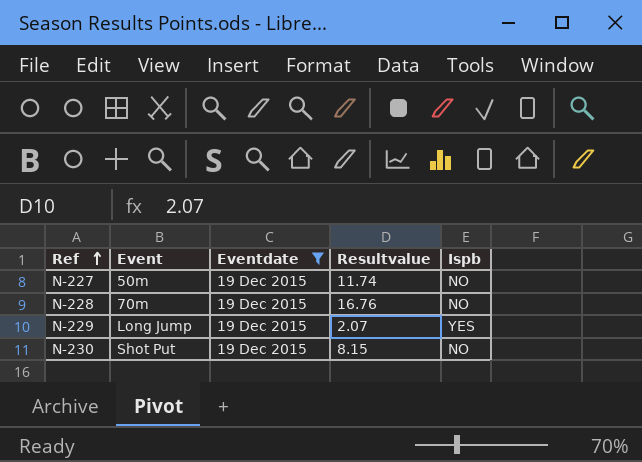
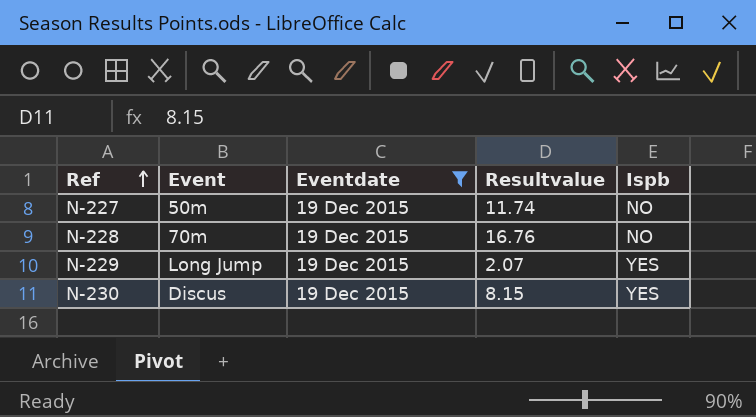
N-230 | Event: Shot Put -> Discus
N-230 | Ispb: NO -> YES

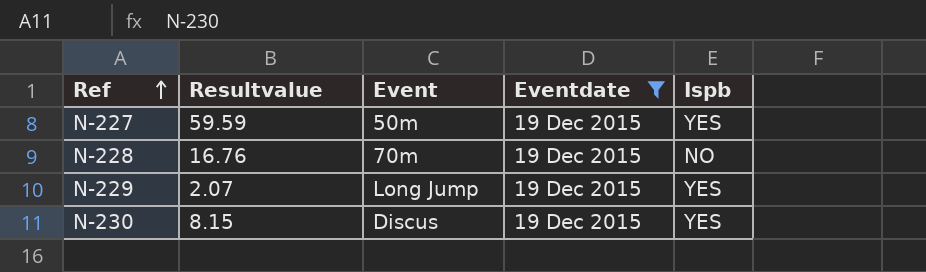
column Resultvalue | position: 4 -> 2
N-227 | Resultvalue: 11.74 -> 59.59
N-227 | Ispb: NO -> YES

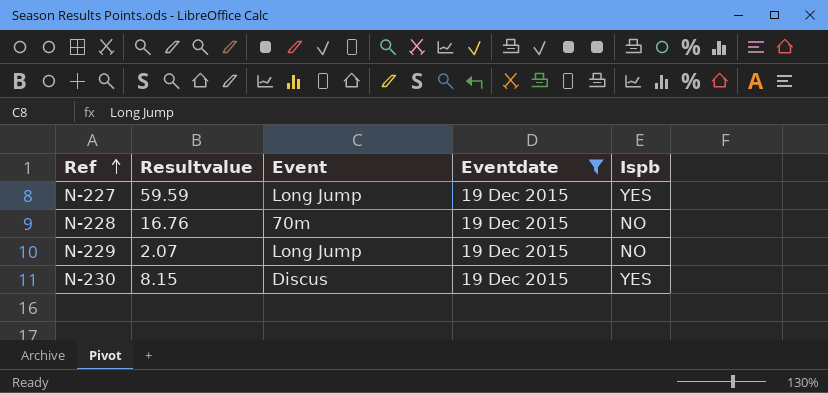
N-227 | Event: 50m -> Long Jump
N-229 | Ispb: YES -> NO

